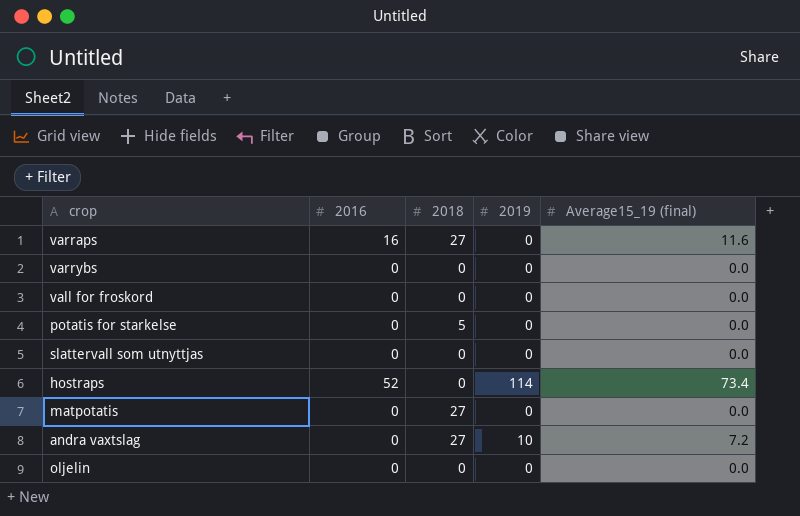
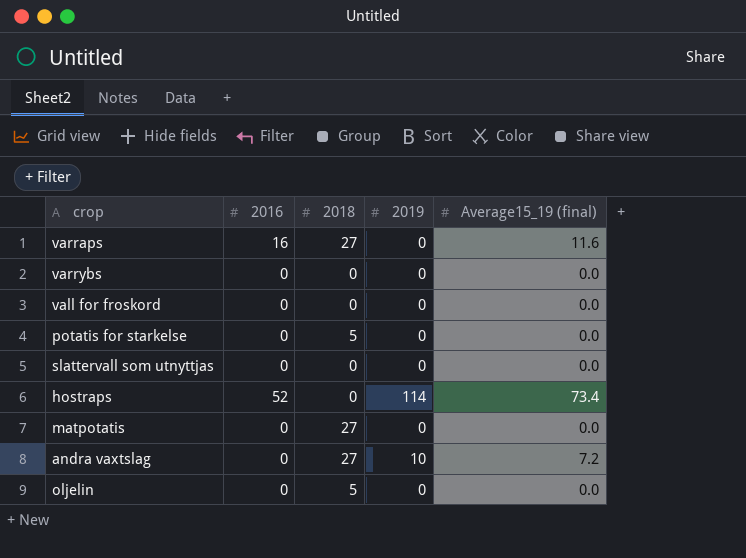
oljelin | 2018: 0 -> 5

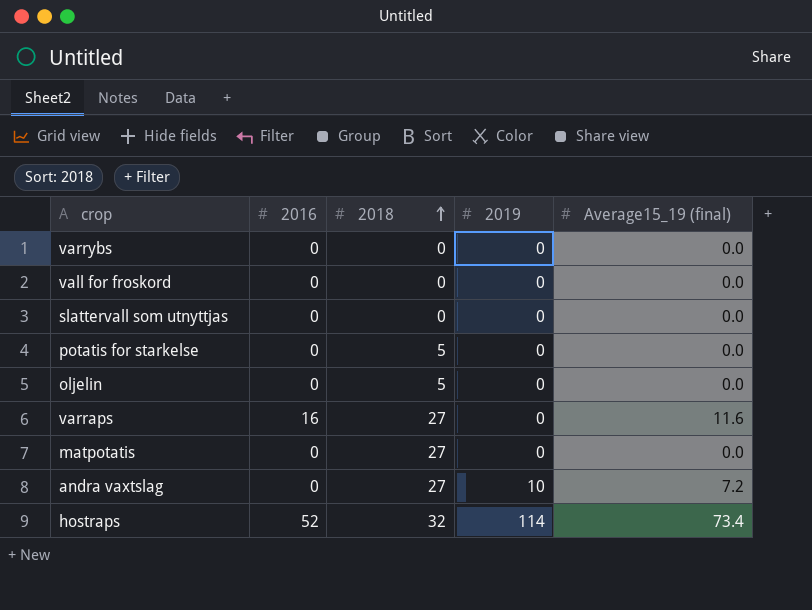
row order: none -> 2018 ascending
hostraps | 2018: 0 -> 32

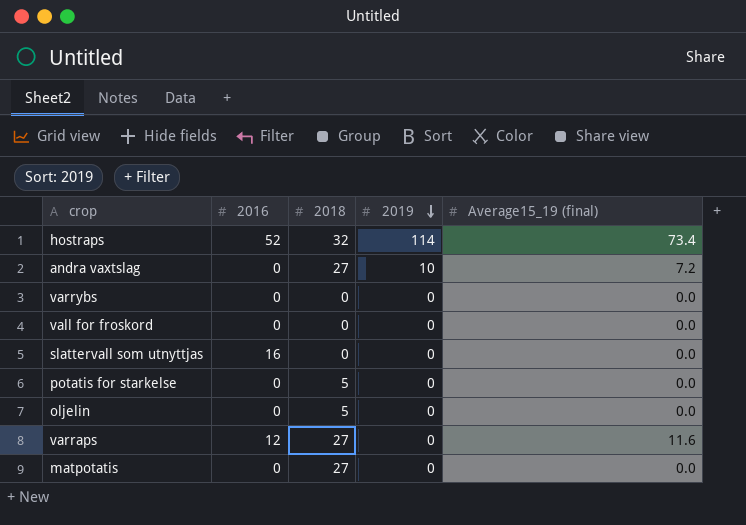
row order: 2018 ascending -> 2019 descending
slattervall som utnyttjas | 2016: 0 -> 16
varraps | 2016: 16 -> 12

